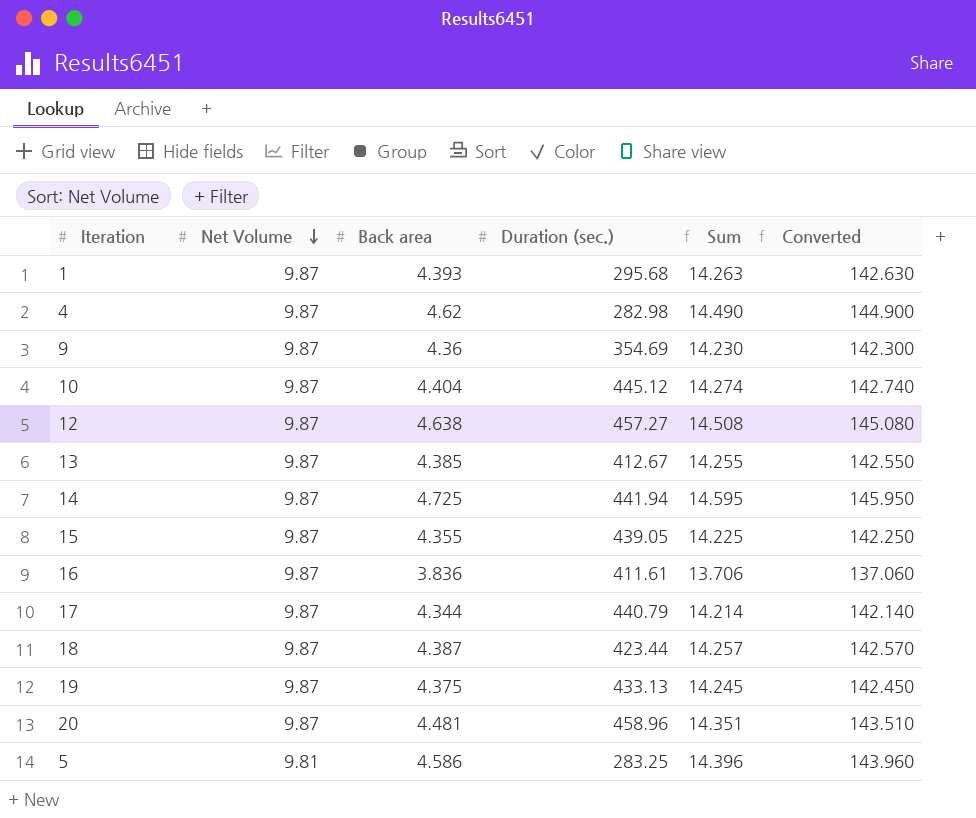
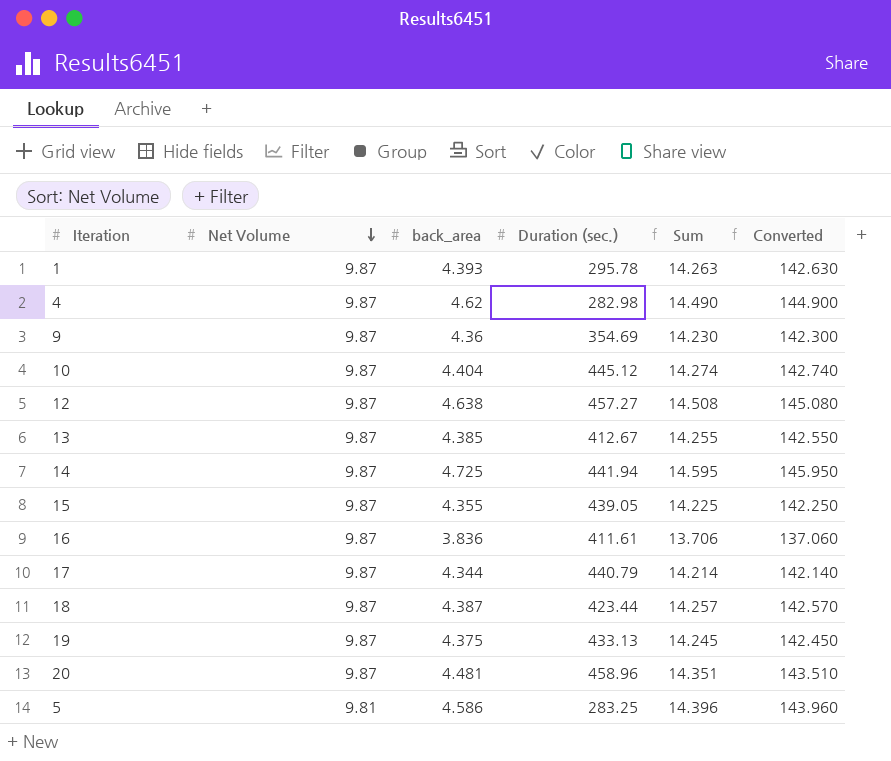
column name: Back area -> back_area
1 | Duration (sec.): 295.68 -> 295.78

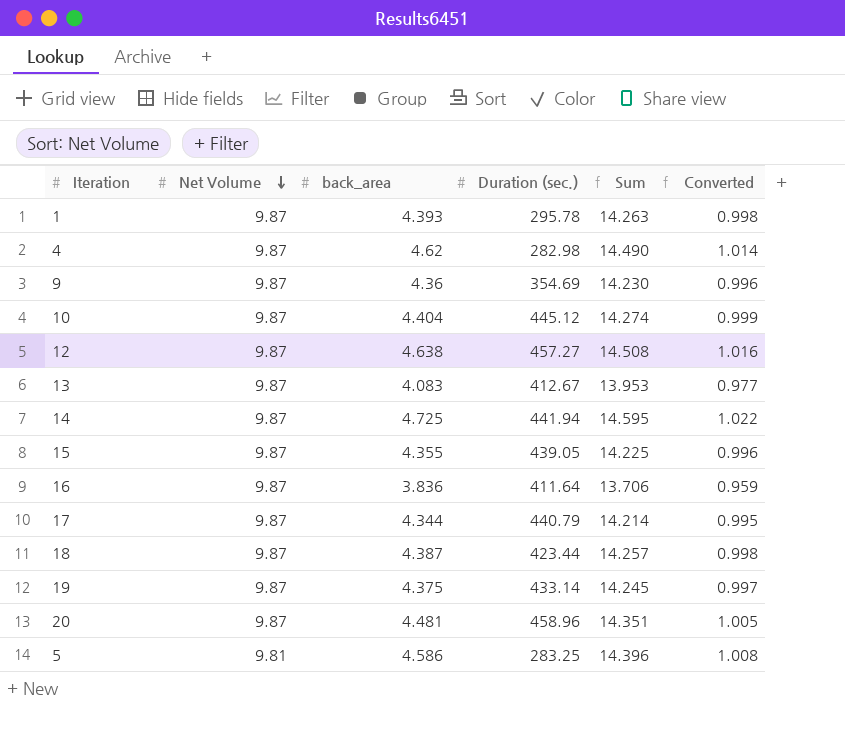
column Converted | formula: [Sum] * 10 -> [Sum] * 0.07
13 | back_area: 4.385 -> 4.083
13 | Sum: 14.255 -> 13.953
16 | Duration (sec.): 411.61 -> 411.64
19 | Duration (sec.): 433.13 -> 433.14

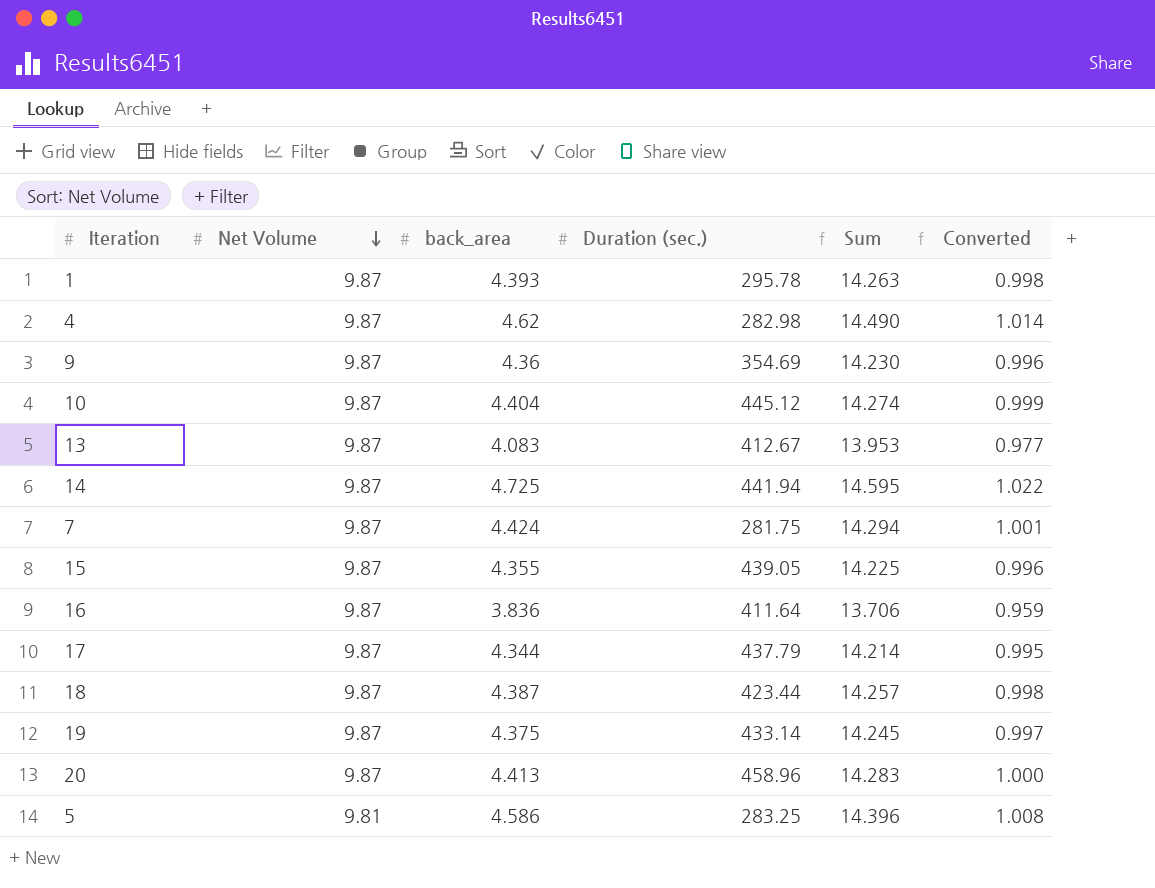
row 12: 9.87 | 4.638 | 457.27 | 14.508 | 1.016 -> none
row 7: none -> 9.87 | 4.424 | 281.75 | 14.294 | 1.001
17 | Duration (sec.): 440.79 -> 437.79
20 | back_area: 4.481 -> 4.413
20 | Sum: 14.351 -> 14.283
20 | Converted: 1.005 -> 1.000

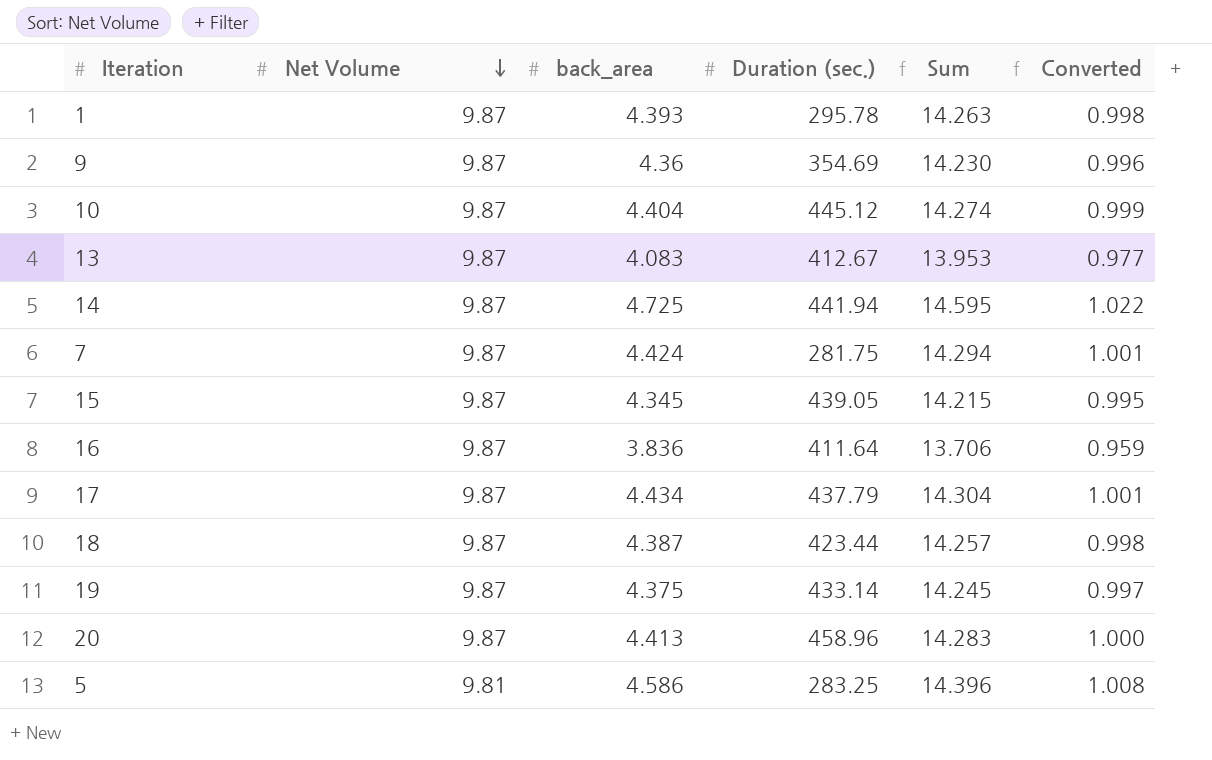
row 4: 9.87 | 4.62 | 282.98 | 14.490 | 1.014 -> none
15 | back_area: 4.355 -> 4.345
15 | Sum: 14.225 -> 14.215
15 | Converted: 0.996 -> 0.995
17 | back_area: 4.344 -> 4.434
17 | Sum: 14.214 -> 14.304
17 | Converted: 0.995 -> 1.001

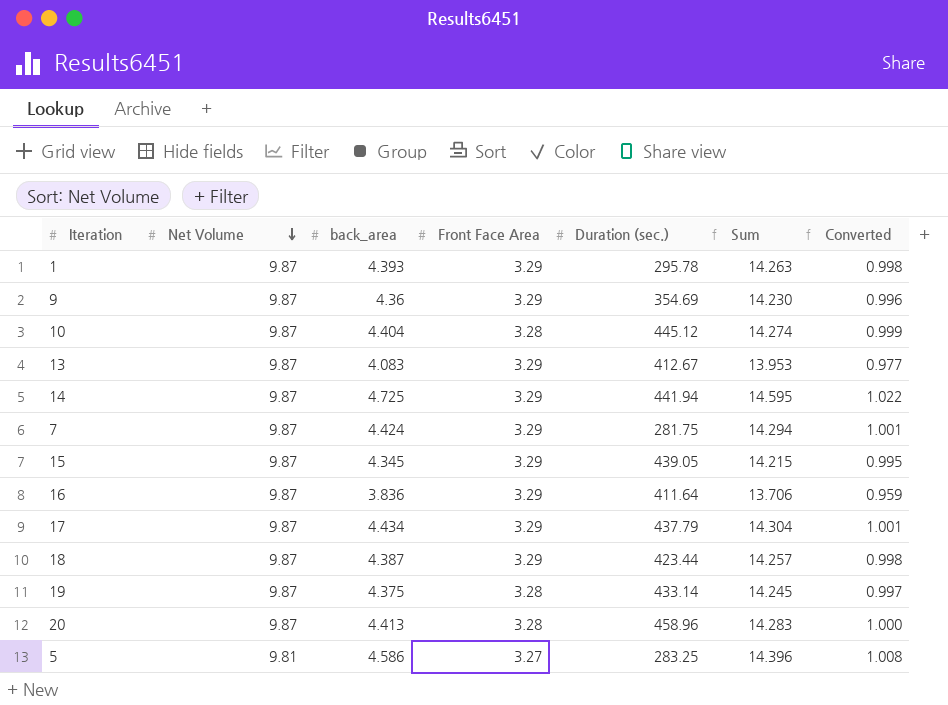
column Front Face Area | position: none -> 4

